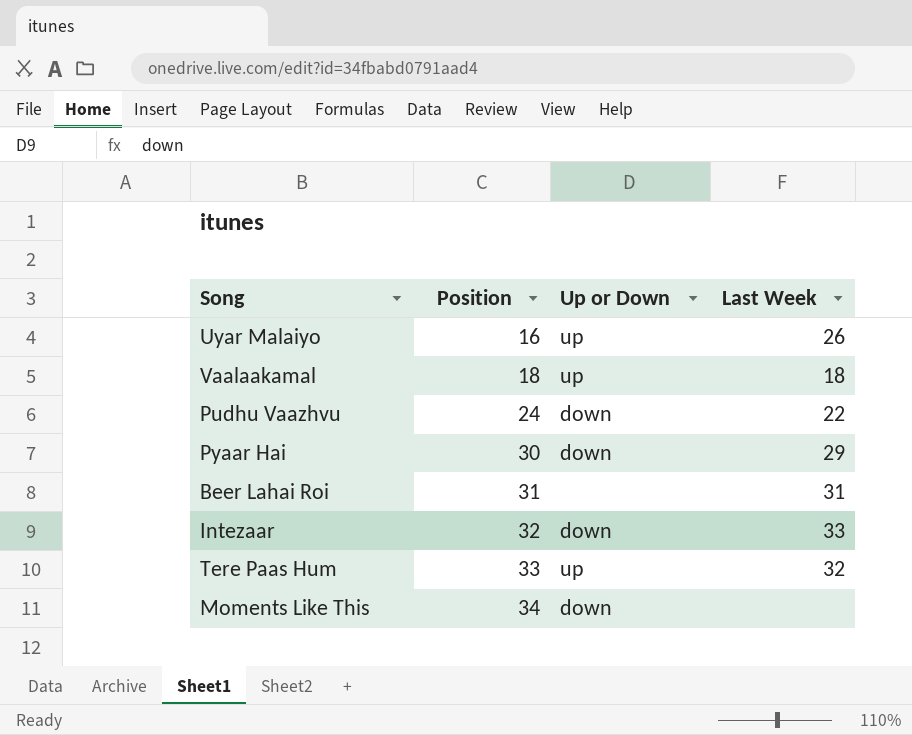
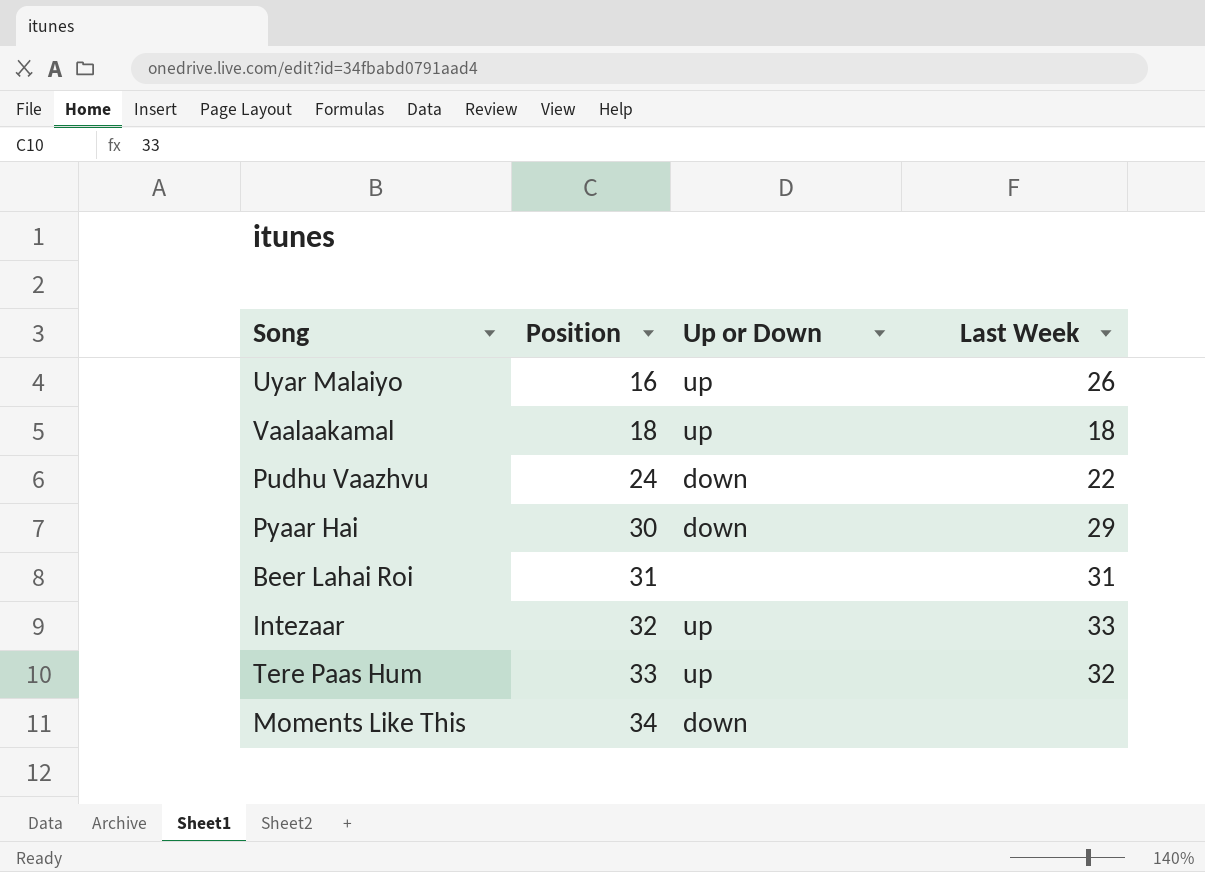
Intezaar | Up or Down: down -> up

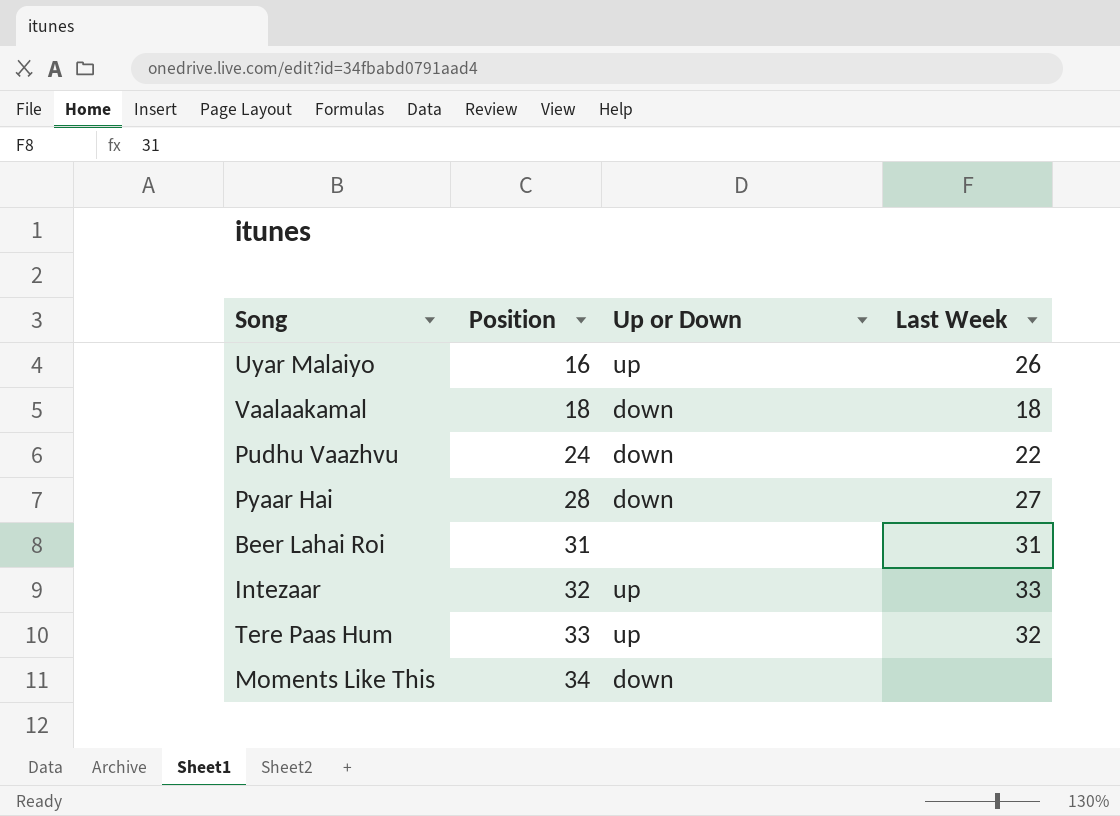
Vaalaakamal | Up or Down: up -> down
Pyaar Hai | Position: 30 -> 28
Pyaar Hai | Last Week: 29 -> 27

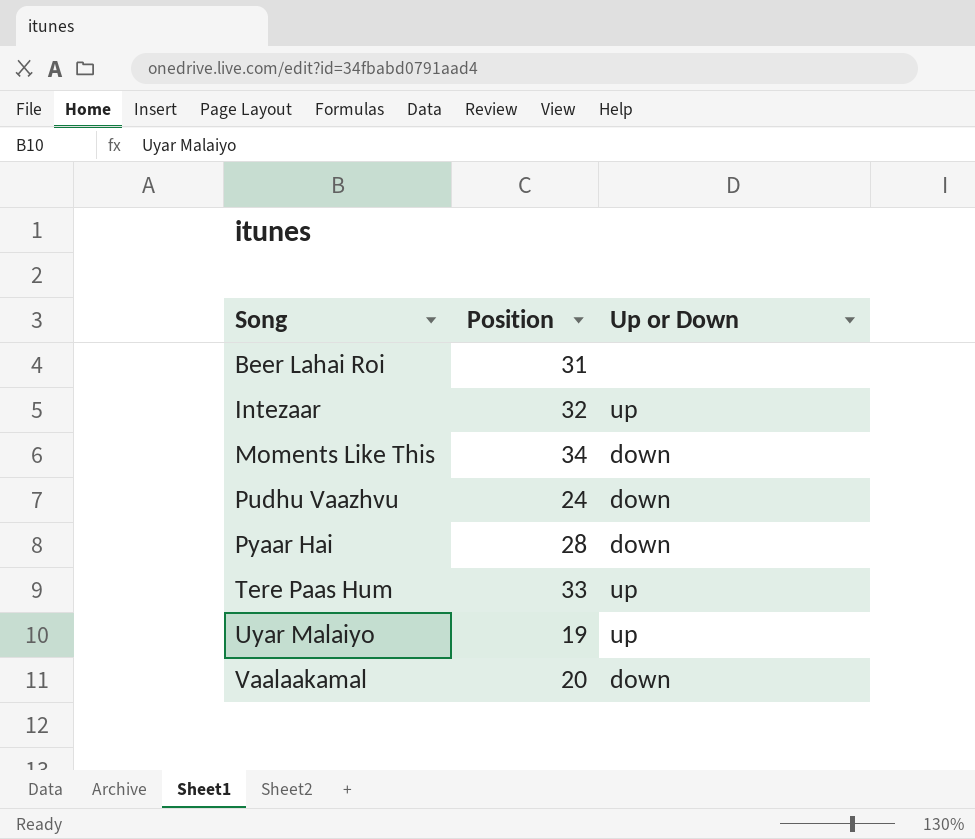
row order: Position ascending -> Song ascending
column Last Week | position: 4 -> none
Uyar Malaiyo | Position: 16 -> 19
Vaalaakamal | Position: 18 -> 20

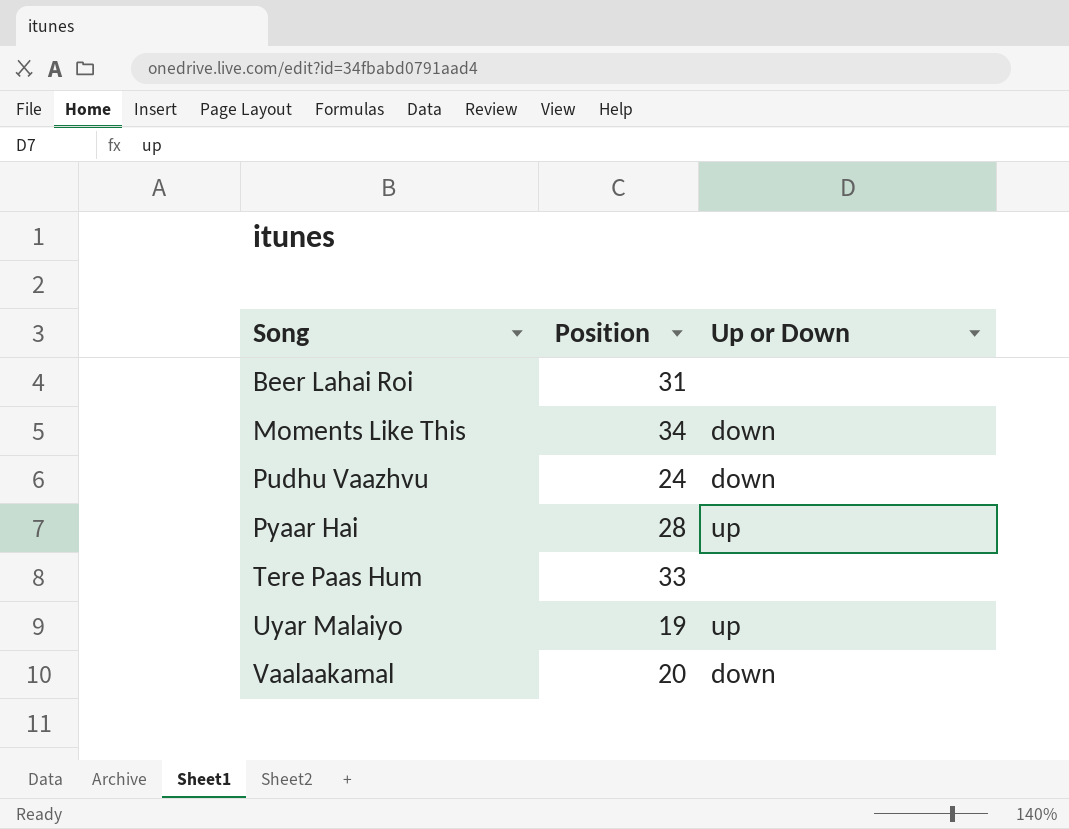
row Intezaar: 32 | up -> none
Pyaar Hai | Up or Down: down -> up
Tere Paas Hum | Up or Down: up -> none

